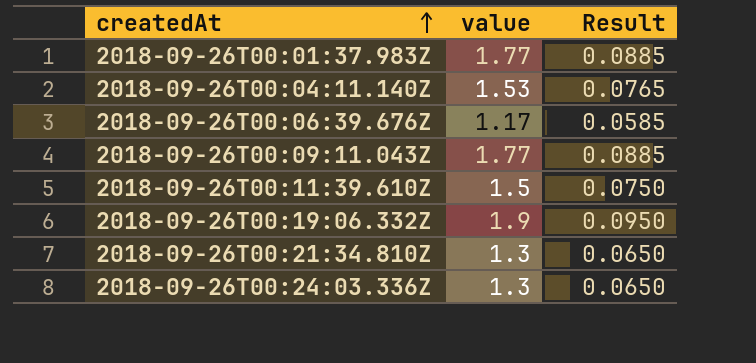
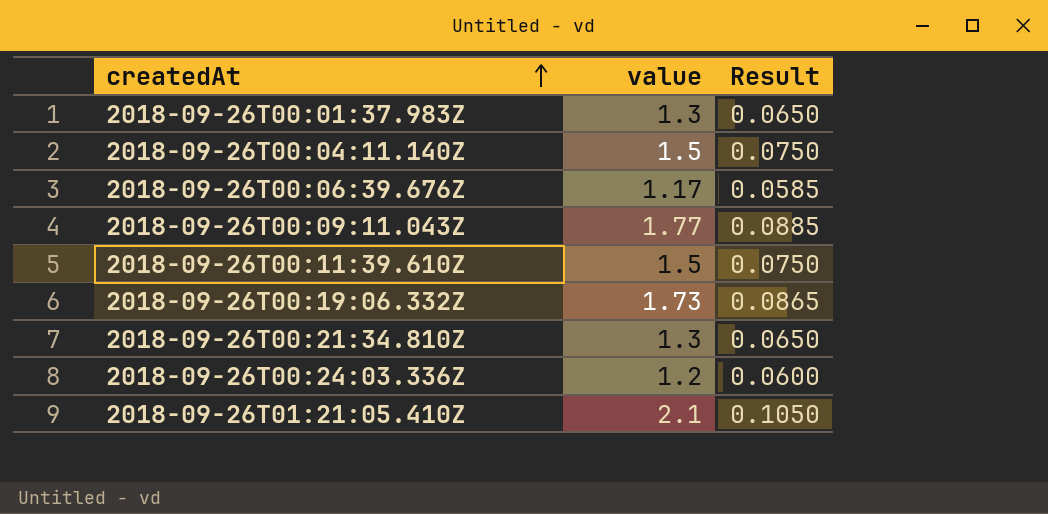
2018-09-26T00:01:37.983Z | value: 1.77 -> 1.3
2018-09-26T00:01:37.983Z | Result: 0.0885 -> 0.0650
2018-09-26T00:04:11.140Z | value: 1.53 -> 1.5
2018-09-26T00:04:11.140Z | Result: 0.0765 -> 0.0750
2018-09-26T00:19:06.332Z | value: 1.9 -> 1.73
2018-09-26T00:19:06.332Z | Result: 0.0950 -> 0.0865
2018-09-26T00:24:03.336Z | value: 1.3 -> 1.2
2018-09-26T00:24:03.336Z | Result: 0.0650 -> 0.0600
row 2018-09-26T01:21:05.410Z: none -> 2.1 | 0.1050

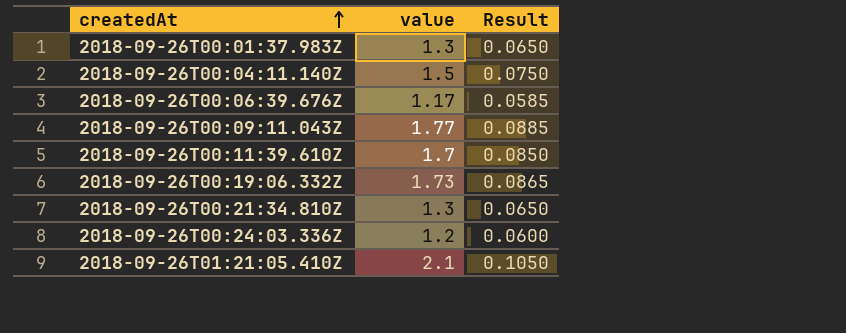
2018-09-26T00:11:39.610Z | value: 1.5 -> 1.7
2018-09-26T00:11:39.610Z | Result: 0.0750 -> 0.0850

